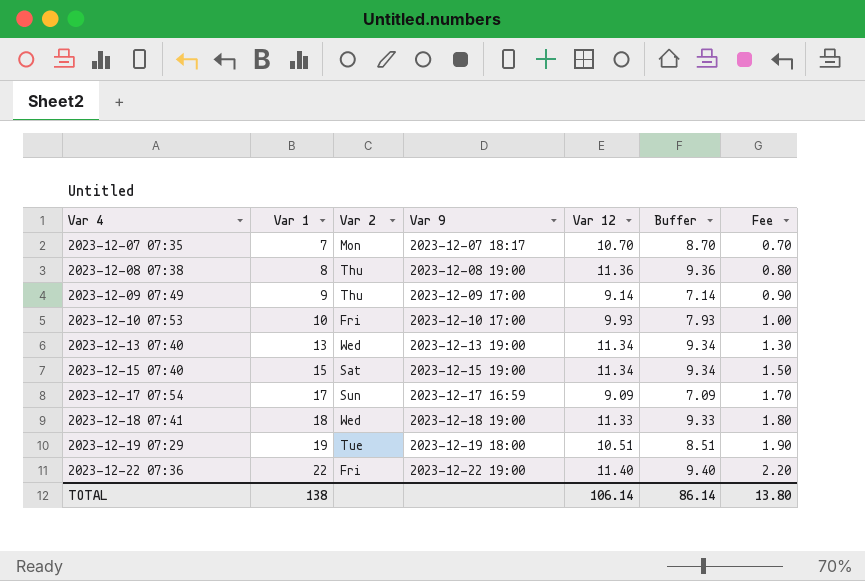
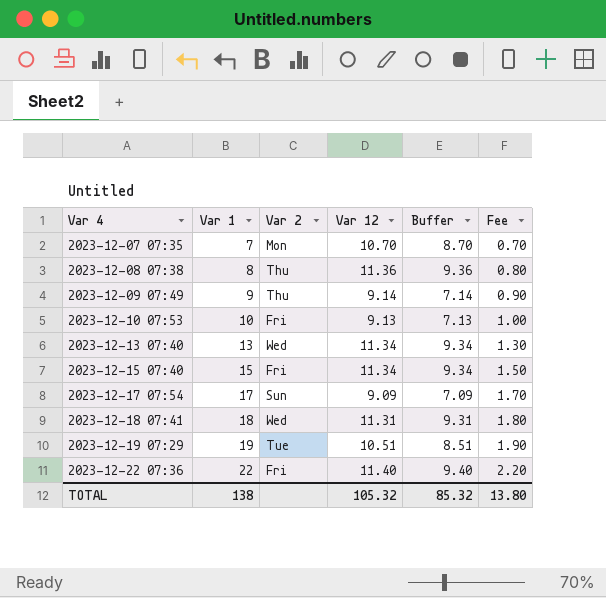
column Var 9 | position: 4 -> none
2023-12-10 07:53 | Var 12: 9.93 -> 9.13
2023-12-10 07:53 | Buffer: 7.93 -> 7.13
2023-12-15 07:40 | Var 2: Sat -> Fri
2023-12-18 07:41 | Var 12: 11.33 -> 11.31
2023-12-18 07:41 | Buffer: 9.33 -> 9.31
TOTAL | Var 12: 106.14 -> 105.32
TOTAL | Buffer: 86.14 -> 85.32

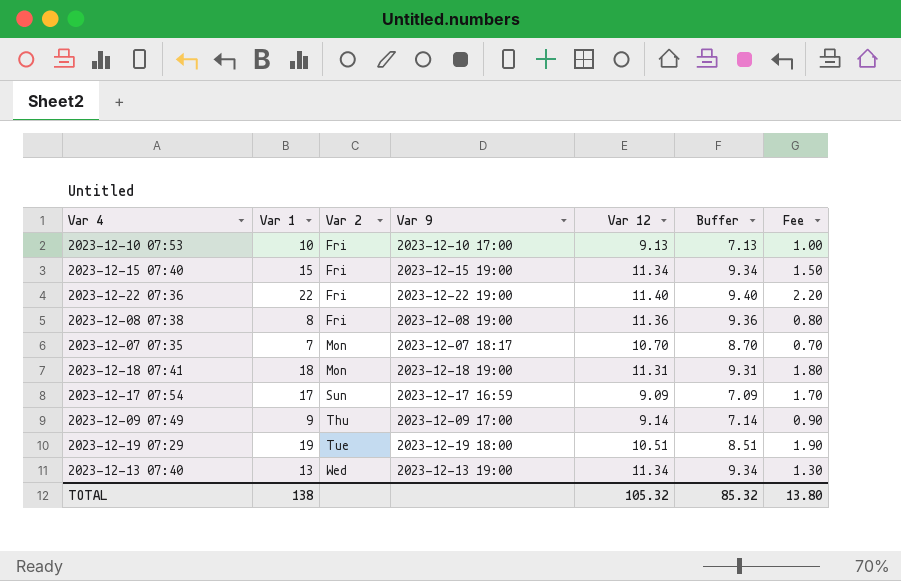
row order: Var 4 ascending -> Var 2 ascending
column Var 9 | position: none -> 4
2023-12-08 07:38 | Var 2: Thu -> Fri
2023-12-18 07:41 | Var 2: Wed -> Mon

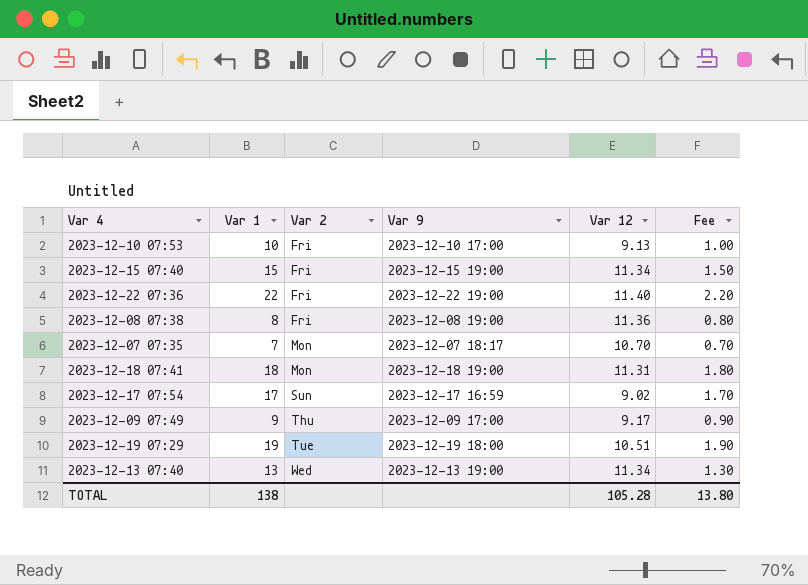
column Buffer | formula: [Var 12] - 2 -> none
2023-12-17 07:54 | Var 12: 9.09 -> 9.02
2023-12-09 07:49 | Var 12: 9.14 -> 9.17
TOTAL | Var 12: 105.32 -> 105.28

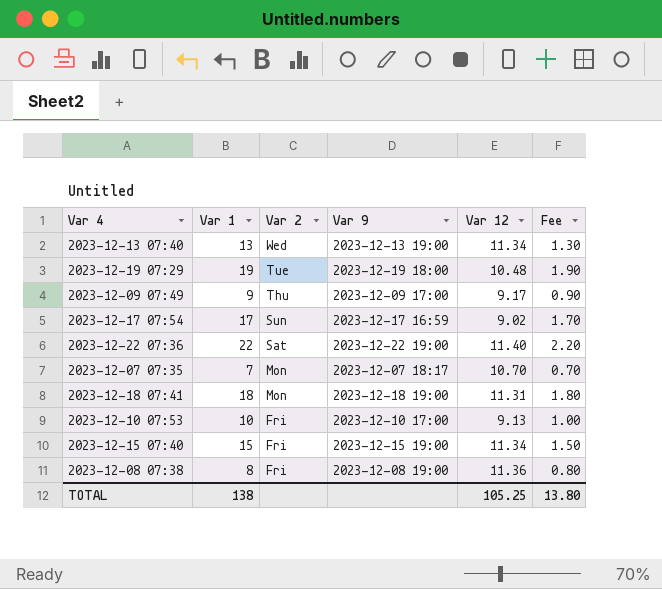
row order: Var 2 ascending -> Var 2 descending
2023-12-19 07:29 | Var 12: 10.51 -> 10.48
2023-12-22 07:36 | Var 2: Fri -> Sat
TOTAL | Var 12: 105.28 -> 105.25

